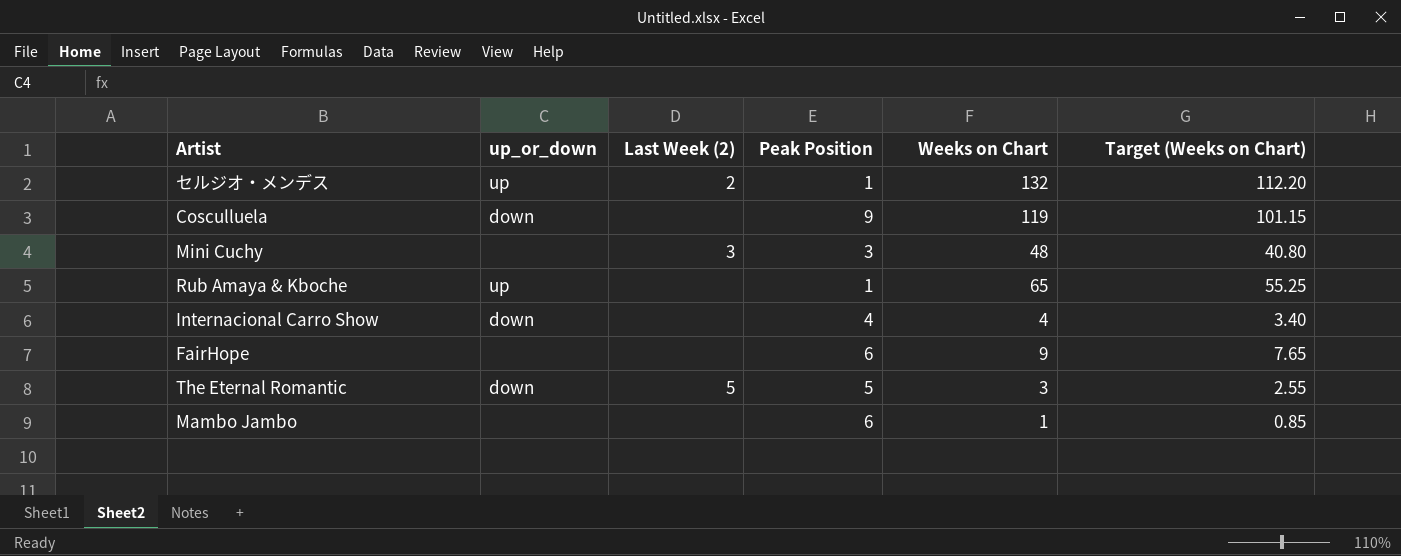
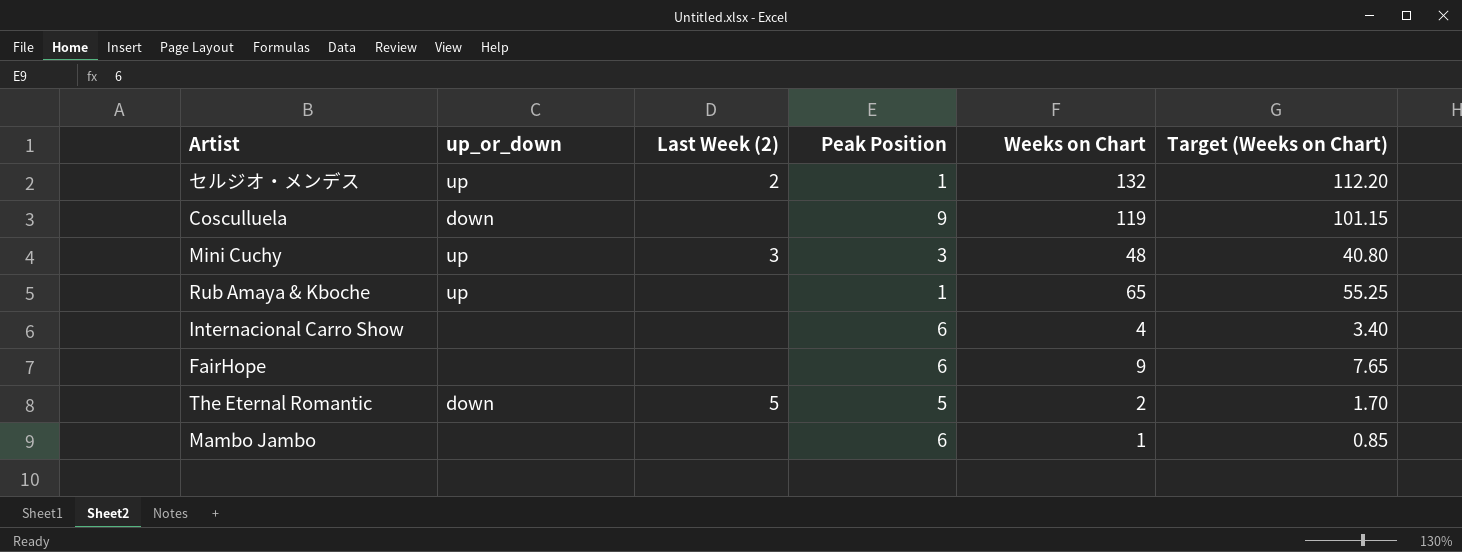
Mini Cuchy | up_or_down: none -> up
Internacional Carro Show | up_or_down: down -> none
Internacional Carro Show | Peak Position: 4 -> 6
The Eternal Romantic | Weeks on Chart: 3 -> 2
The Eternal Romantic | Target (Weeks on Chart): 2.55 -> 1.70

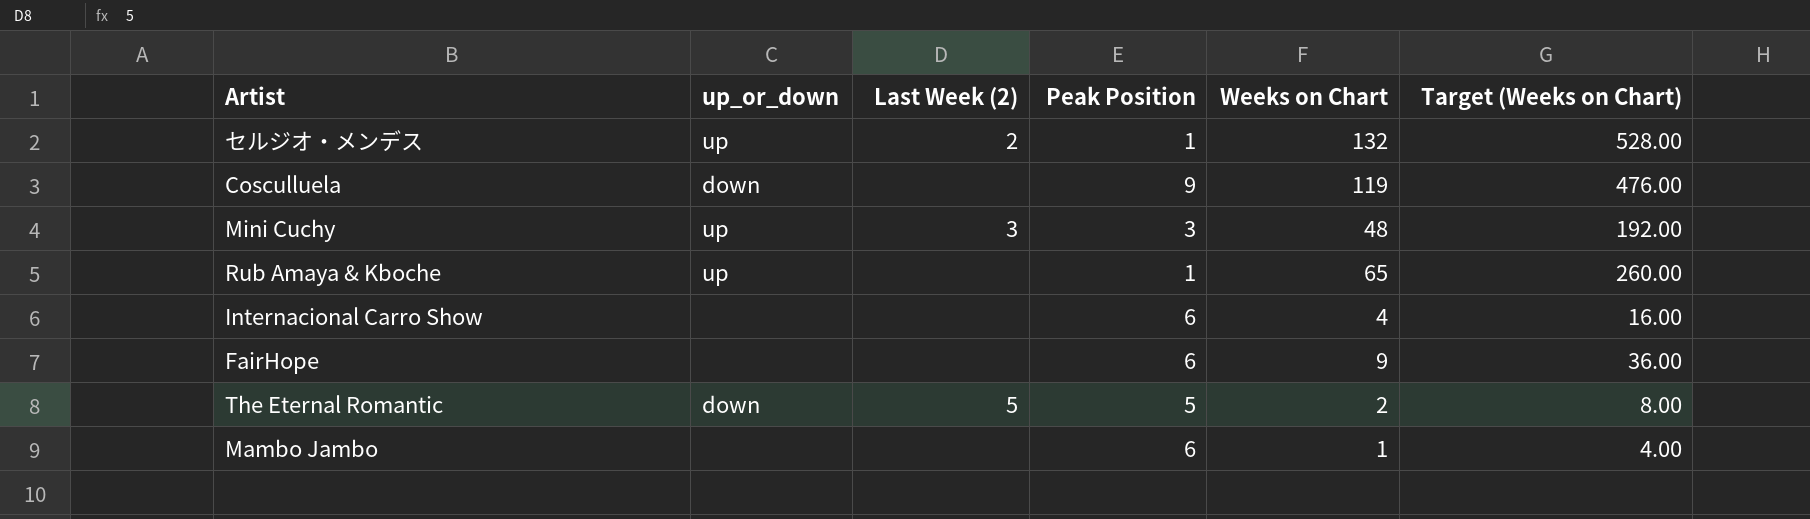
column Target (Weeks on Chart) | formula: [Weeks on Chart] * 0.85 -> [Weeks on Chart] * 4

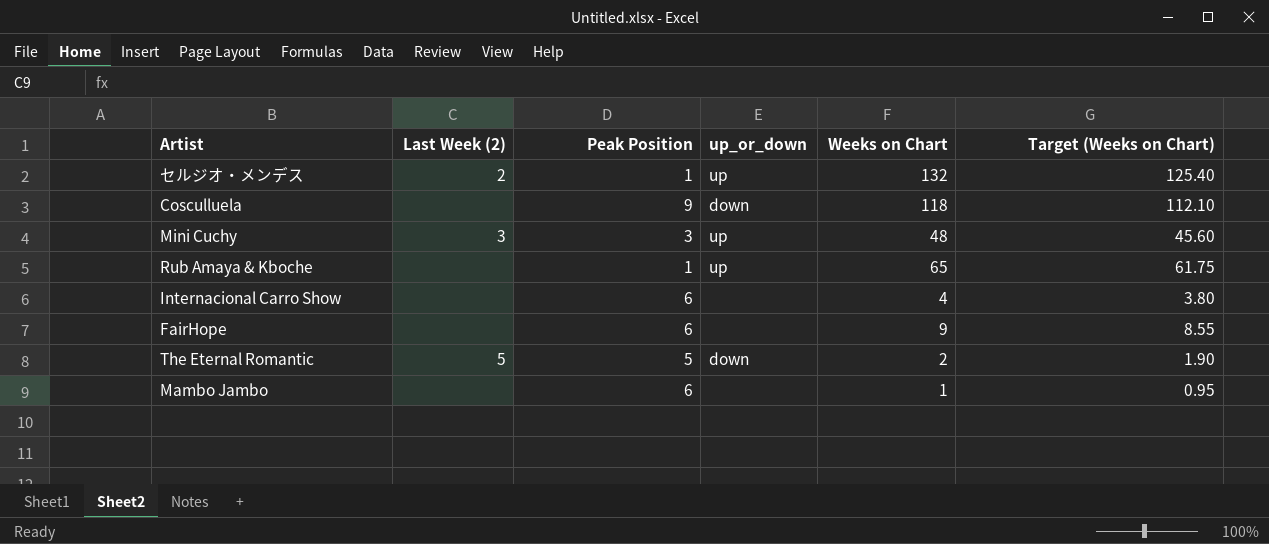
column up_or_down | position: 2 -> 4
column Target (Weeks on Chart) | formula: [Weeks on Chart] * 4 -> [Weeks on Chart] * 0.95
Cosculluela | Weeks on Chart: 119 -> 118

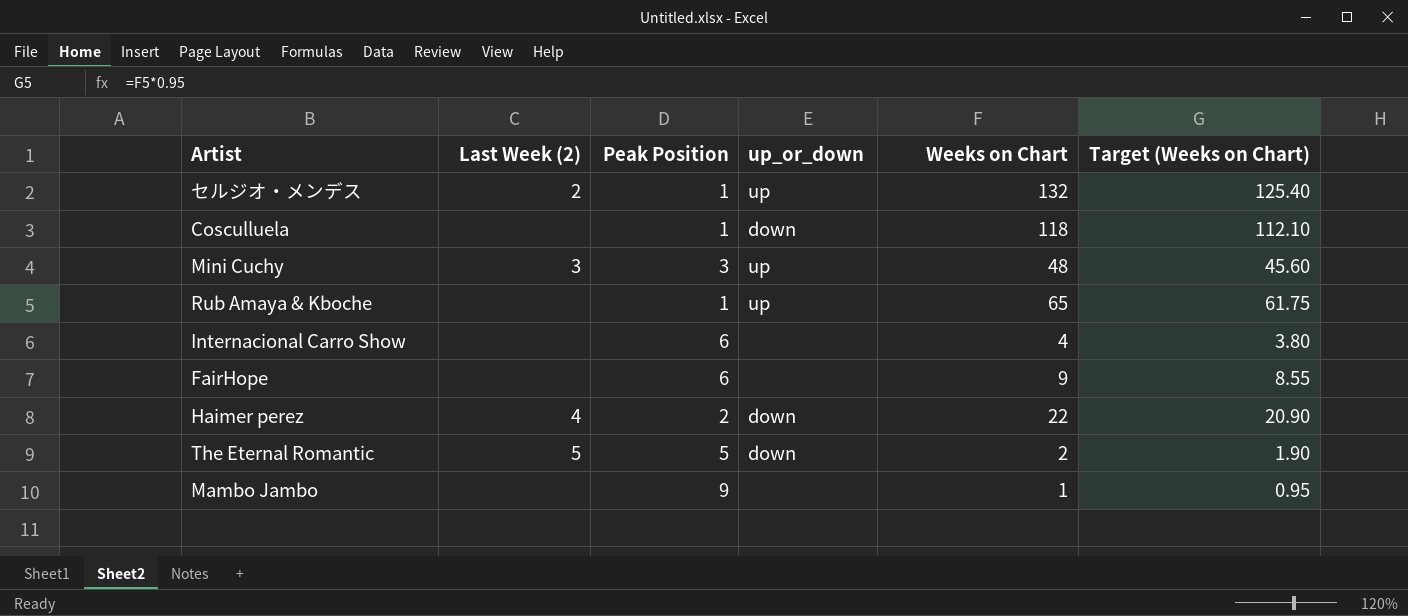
Cosculluela | Peak Position: 9 -> 1
row Haimer perez: none -> 4 | 2 | down | 22 | 20.90
Mambo Jambo | Peak Position: 6 -> 9

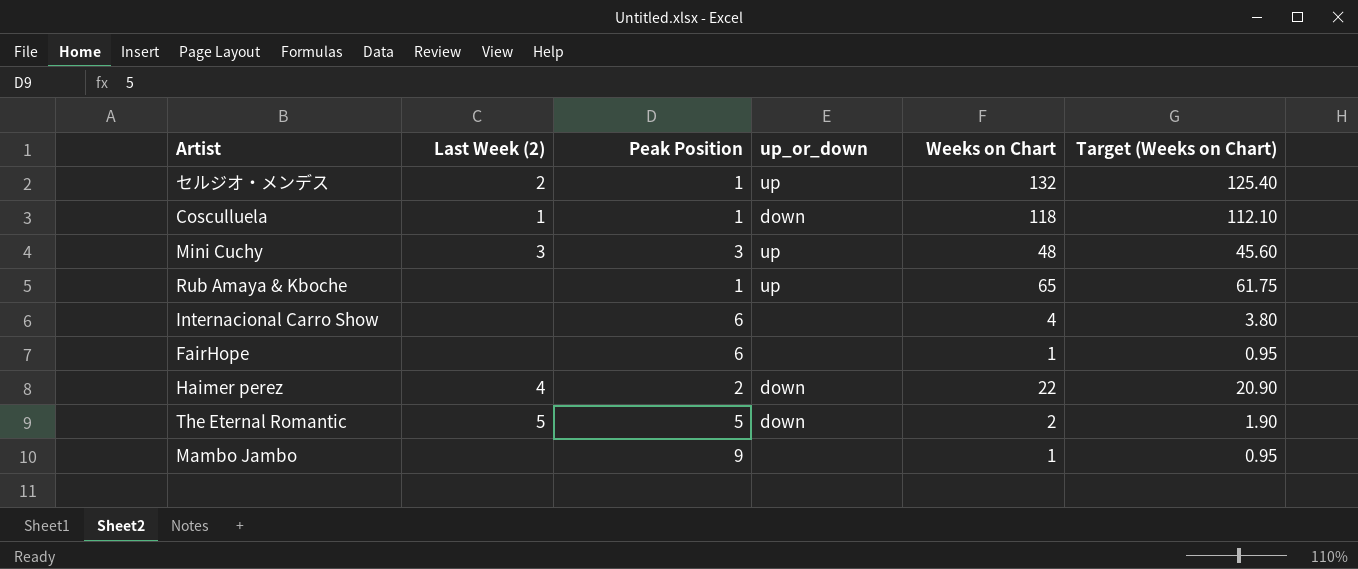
Cosculluela | Last Week (2): none -> 1
FairHope | Weeks on Chart: 9 -> 1
FairHope | Target (Weeks on Chart): 8.55 -> 0.95

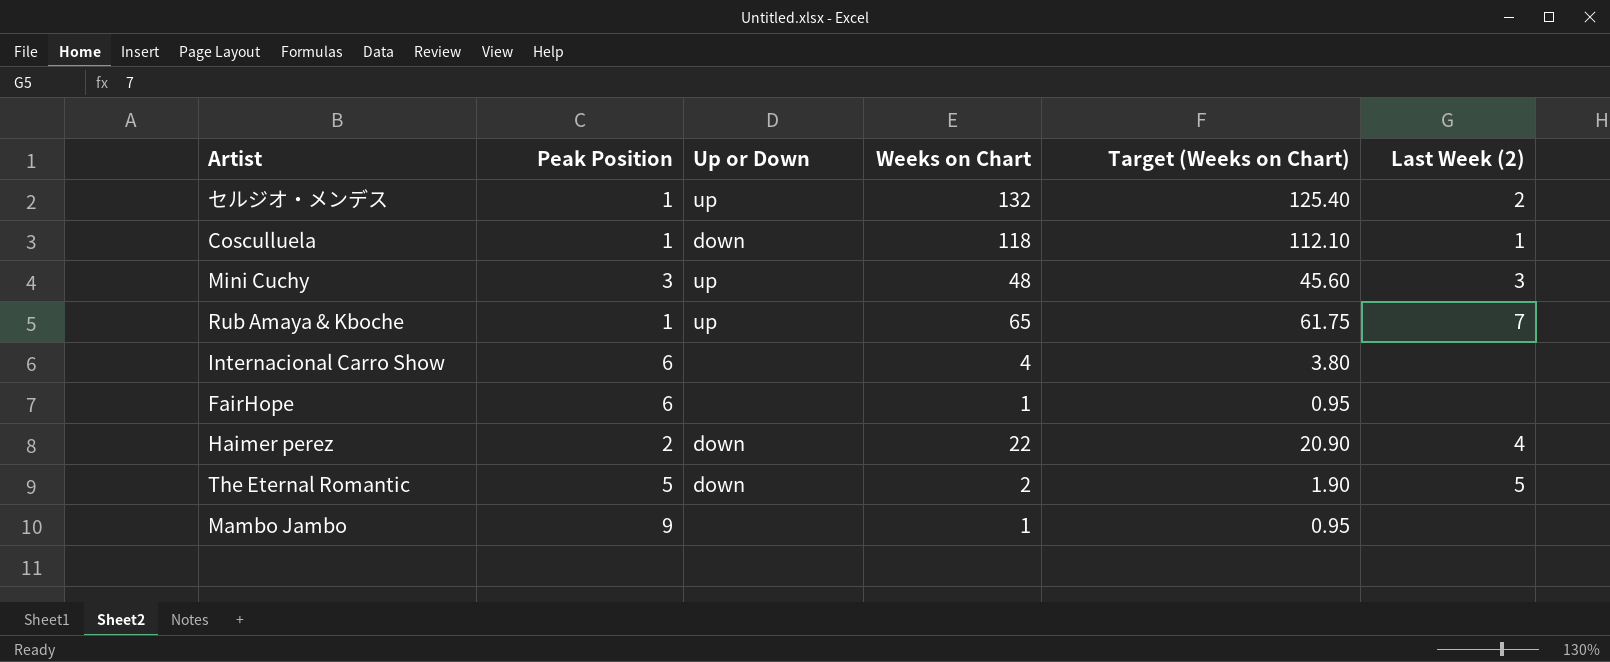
column name: up_or_down -> Up or Down
column Last Week (2) | position: 2 -> 6
Rub Amaya & Kboche | Last Week (2): none -> 7

